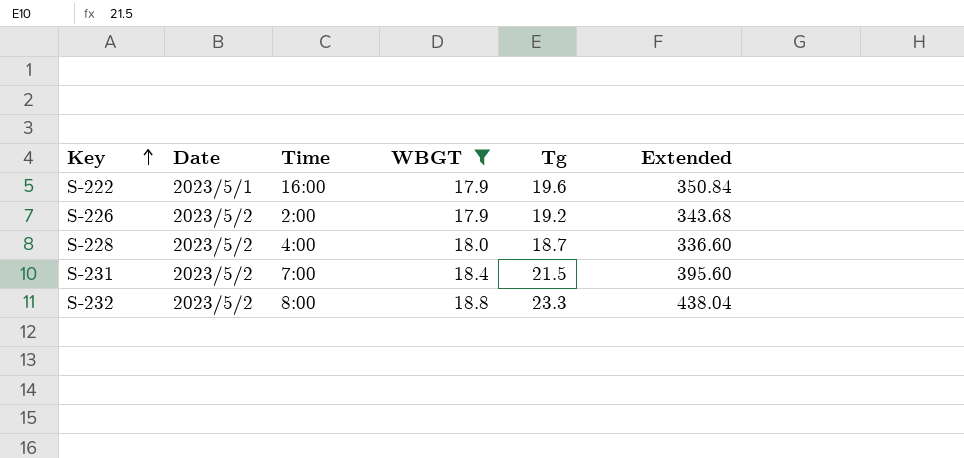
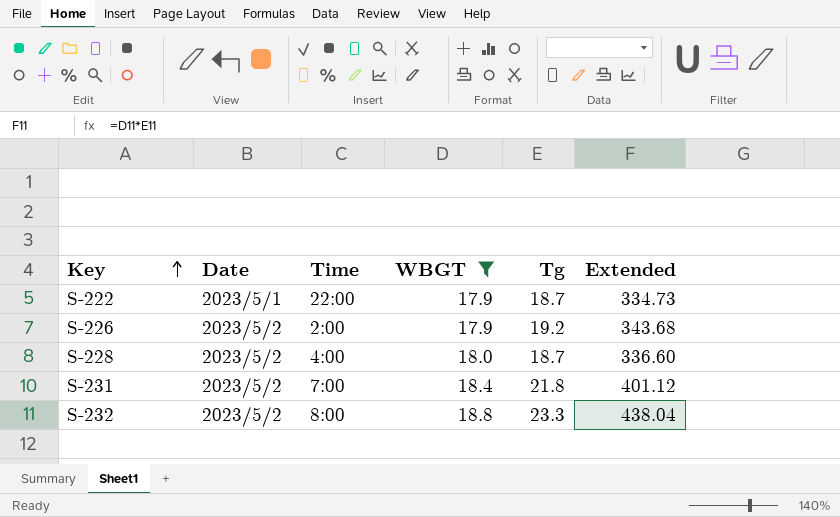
S-222 | Time: 16:00 -> 22:00
S-222 | Tg: 19.6 -> 18.7
S-222 | Extended: 350.84 -> 334.73
S-231 | Tg: 21.5 -> 21.8
S-231 | Extended: 395.60 -> 401.12

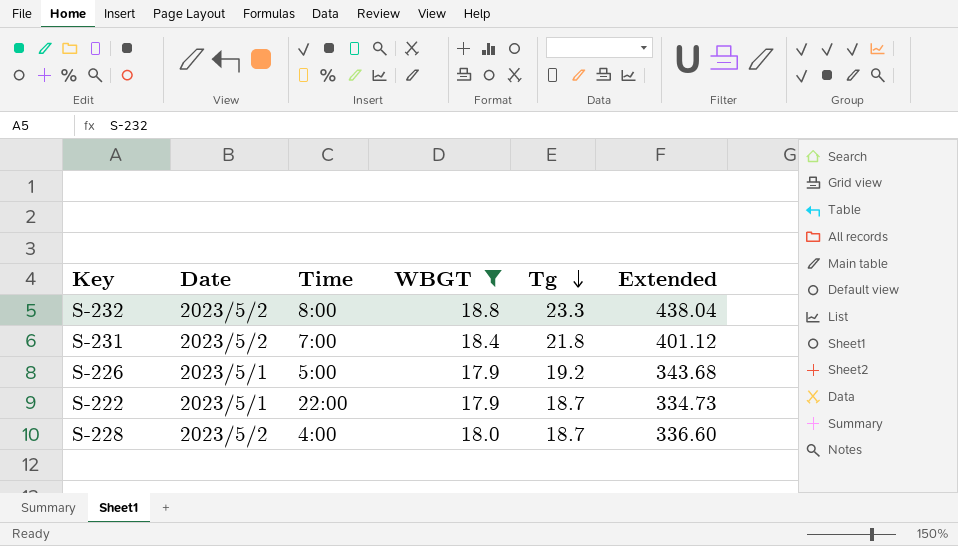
row order: Key ascending -> Tg descending
S-226 | Date: 2023/5/2 -> 2023/5/1
S-226 | Time: 2:00 -> 5:00

